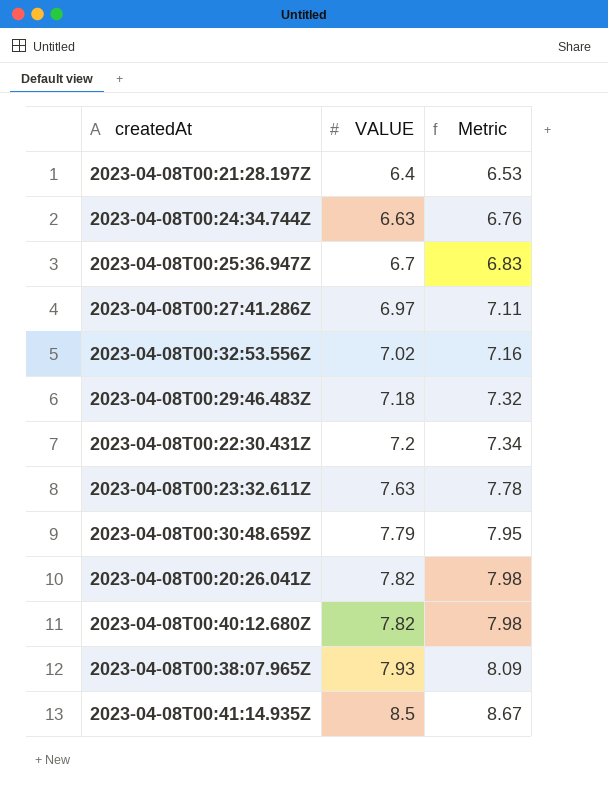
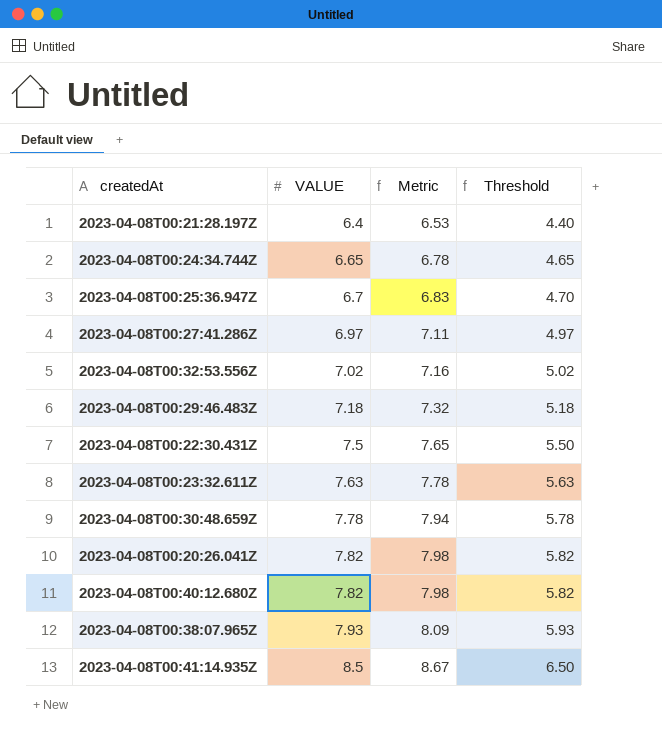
column Threshold | formula: none -> [VALUE] - 2
2023-04-08T00:24:34.744Z | VALUE: 6.63 -> 6.65
2023-04-08T00:24:34.744Z | Metric: 6.76 -> 6.78
2023-04-08T00:22:30.431Z | VALUE: 7.2 -> 7.5
2023-04-08T00:22:30.431Z | Metric: 7.34 -> 7.65
2023-04-08T00:30:48.659Z | VALUE: 7.79 -> 7.78
2023-04-08T00:30:48.659Z | Metric: 7.95 -> 7.94

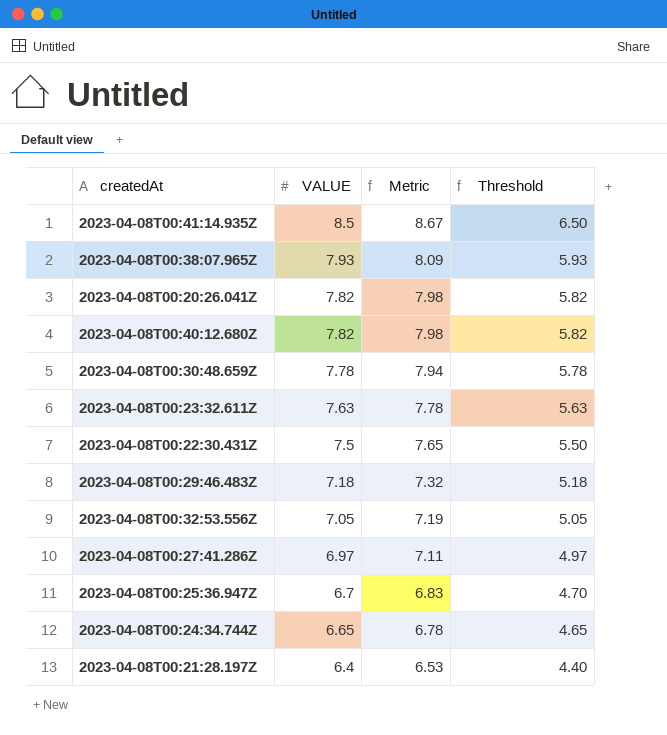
row order: VALUE ascending -> VALUE descending
2023-04-08T00:32:53.556Z | VALUE: 7.02 -> 7.05
2023-04-08T00:32:53.556Z | Metric: 7.16 -> 7.19
2023-04-08T00:32:53.556Z | Threshold: 5.02 -> 5.05

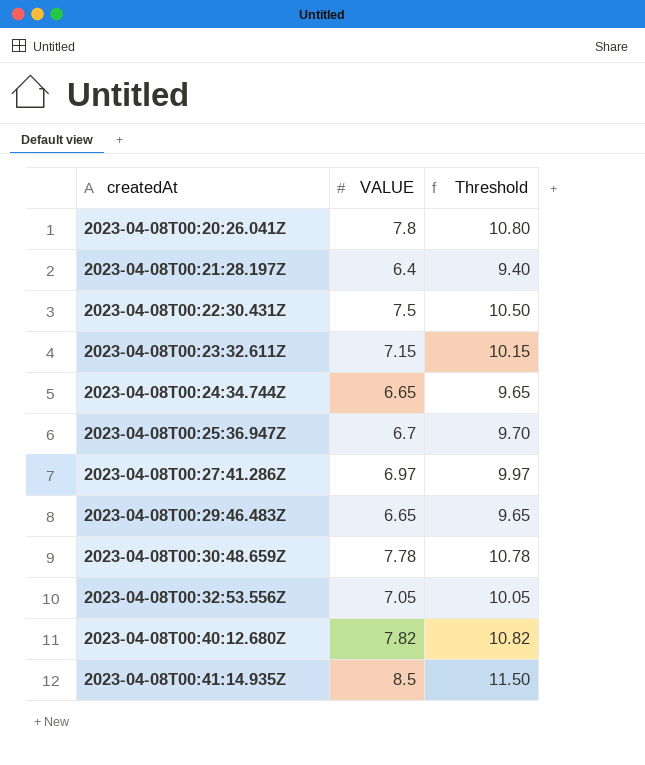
row order: VALUE descending -> createdAt ascending
column Metric | formula: [VALUE] * 1.02 -> none
column Threshold | formula: [VALUE] - 2 -> [VALUE] + 3
row 2023-04-08T00:38:07.965Z: 7.93 | 8.09 | 5.93 -> none
2023-04-08T00:20:26.041Z | VALUE: 7.82 -> 7.8
2023-04-08T00:23:32.611Z | VALUE: 7.63 -> 7.15
2023-04-08T00:29:46.483Z | VALUE: 7.18 -> 6.65

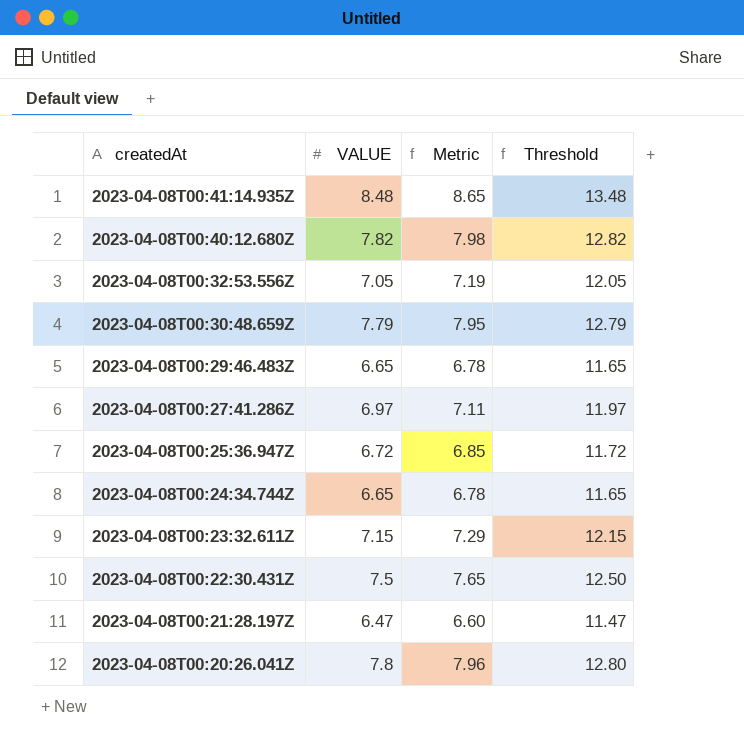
row order: createdAt ascending -> createdAt descending
column Metric | formula: none -> [VALUE] * 1.02
column Threshold | formula: [VALUE] + 3 -> [VALUE] + 5
2023-04-08T00:41:14.935Z | VALUE: 8.5 -> 8.48
2023-04-08T00:30:48.659Z | VALUE: 7.78 -> 7.79
2023-04-08T00:25:36.947Z | VALUE: 6.7 -> 6.72
2023-04-08T00:21:28.197Z | VALUE: 6.4 -> 6.47

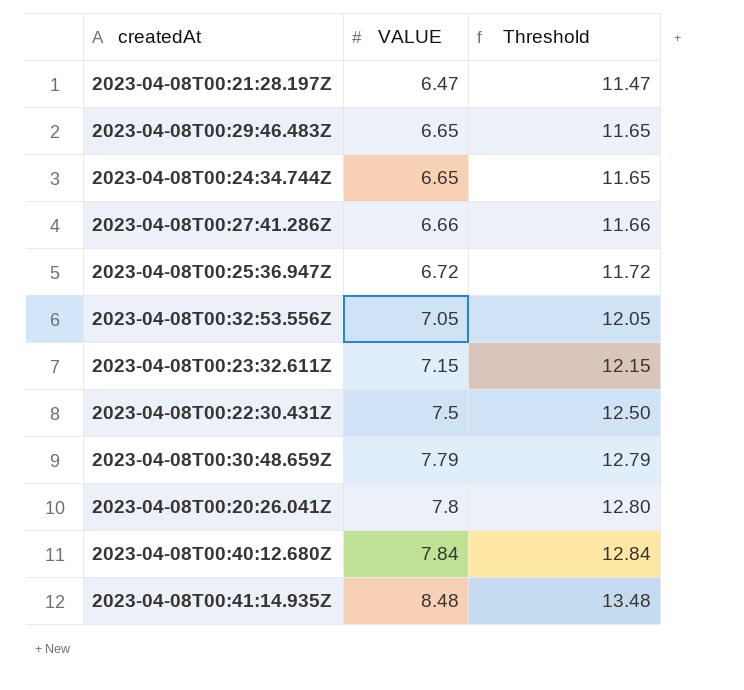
row order: createdAt descending -> VALUE ascending
column Metric | formula: [VALUE] * 1.02 -> none
2023-04-08T00:27:41.286Z | VALUE: 6.97 -> 6.66
2023-04-08T00:27:41.286Z | Threshold: 11.97 -> 11.66
2023-04-08T00:40:12.680Z | VALUE: 7.82 -> 7.84
2023-04-08T00:40:12.680Z | Threshold: 12.82 -> 12.84

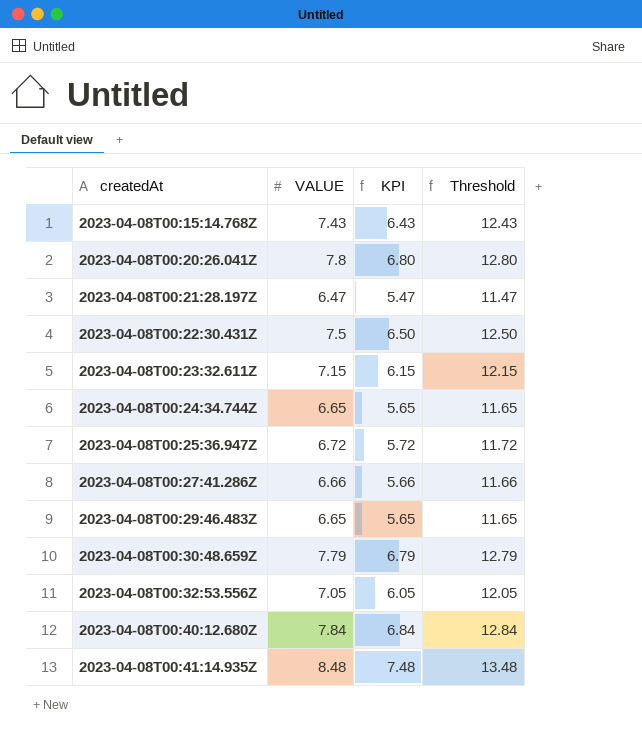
row order: VALUE ascending -> createdAt ascending
column KPI | formula: none -> [VALUE] - 1
row 2023-04-08T00:15:14.768Z: none -> 7.43 | 6.43 | 12.43

